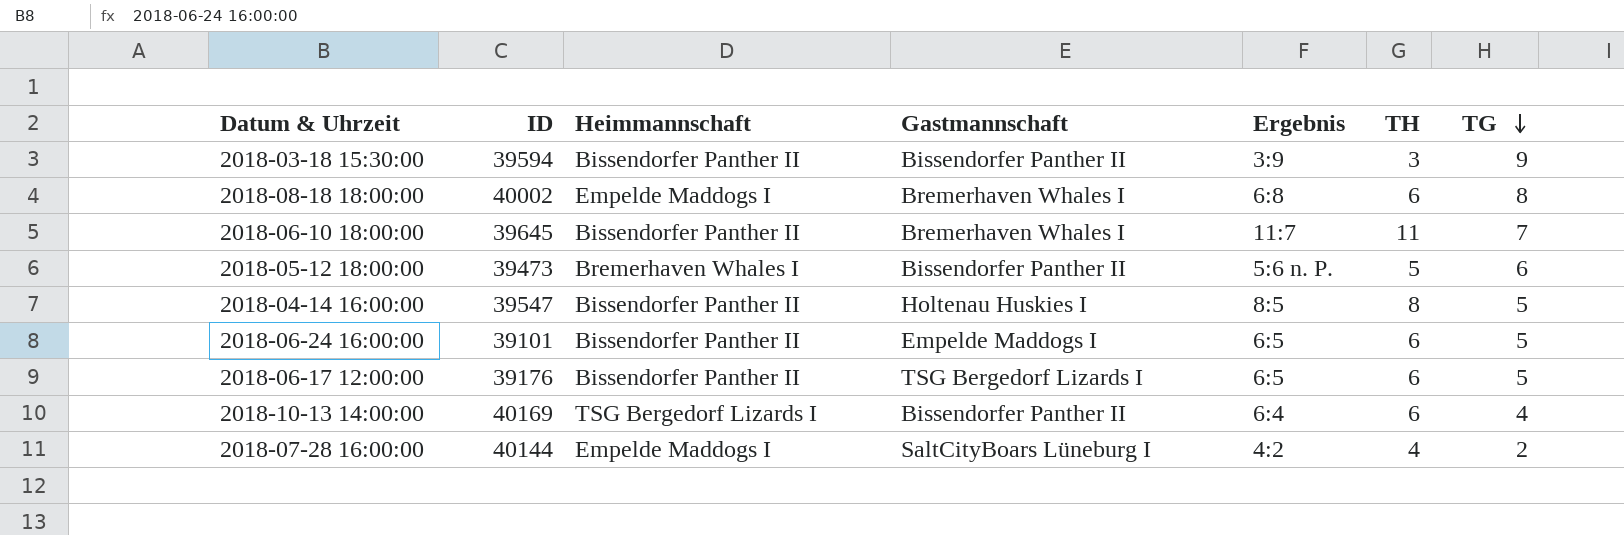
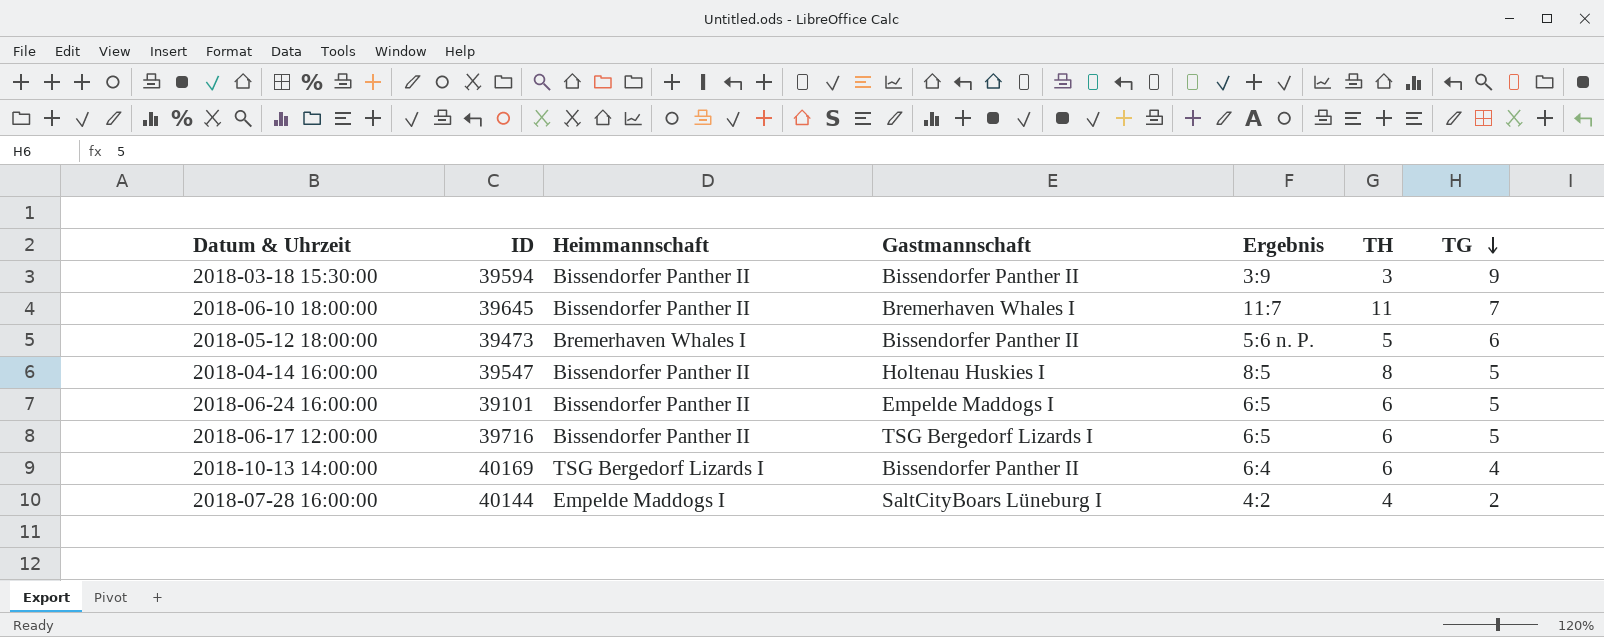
row 2018-08-18 18:00:00: 40002 | Empelde Maddogs I | Bremerhaven Whales I | 6:8 | 6 | 8 -> none
2018-06-17 12:00:00 | ID: 39176 -> 39716

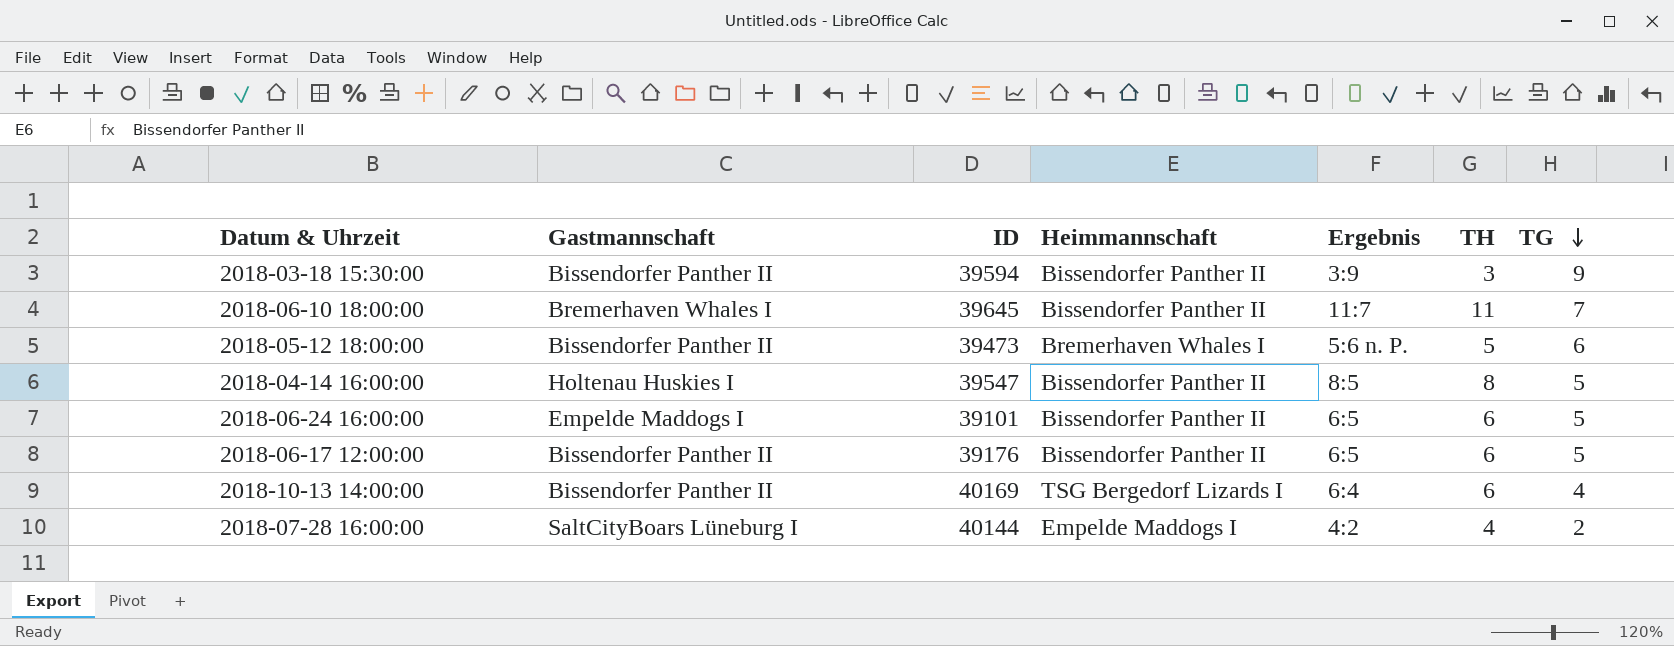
column Gastmannschaft | position: 4 -> 2
2018-06-17 12:00:00 | Gastmannschaft: TSG Bergedorf Lizards I -> Bissendorfer Panther II
2018-06-17 12:00:00 | ID: 39716 -> 39176

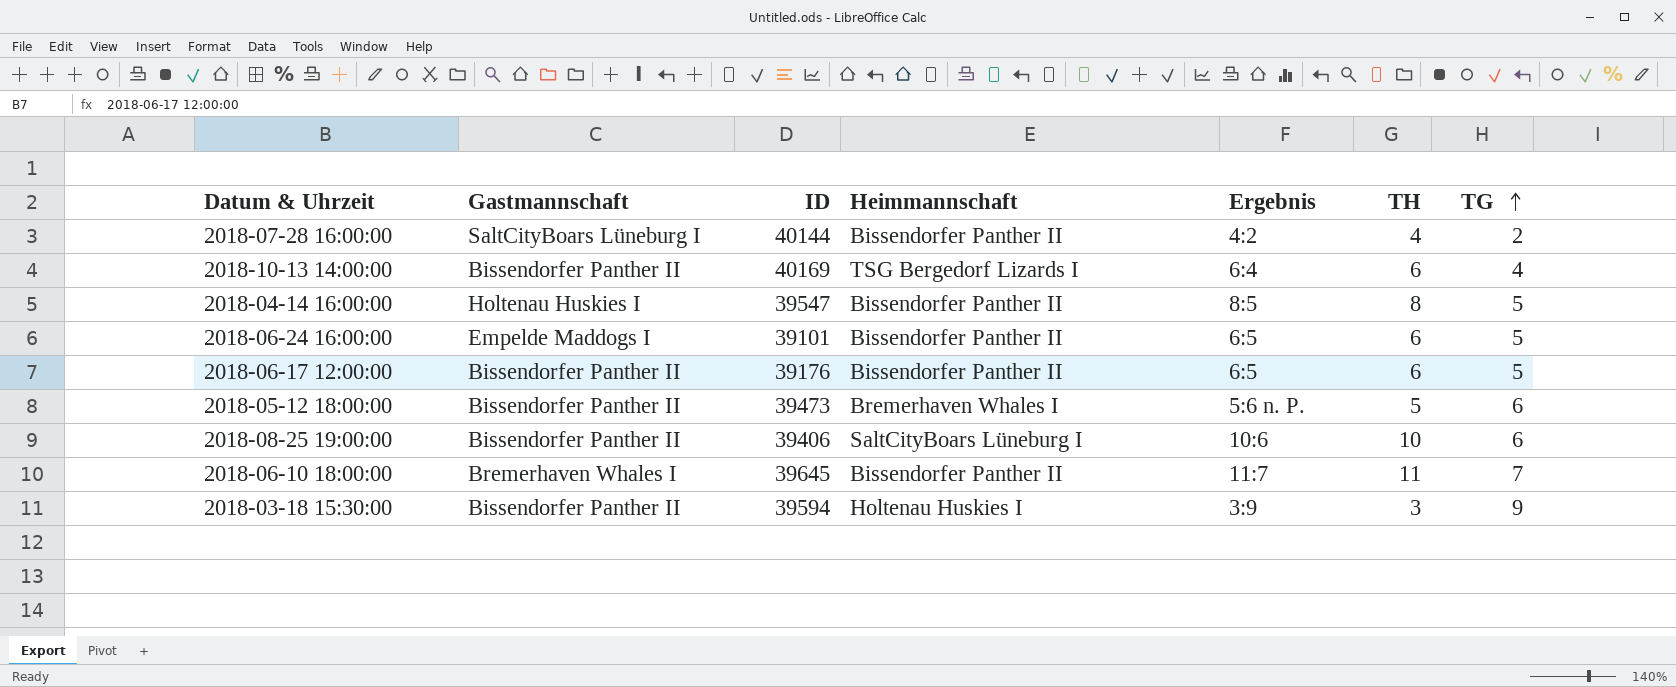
row order: TG descending -> TG ascending
2018-07-28 16:00:00 | Heimmannschaft: Empelde Maddogs I -> Bissendorfer Panther II
row 2018-08-25 19:00:00: none -> Bissendorfer Panther II | 39406 | SaltCityBoars Lüneburg I | 10:6 | 10 | 6
2018-03-18 15:30:00 | Heimmannschaft: Bissendorfer Panther II -> Holtenau Huskies I

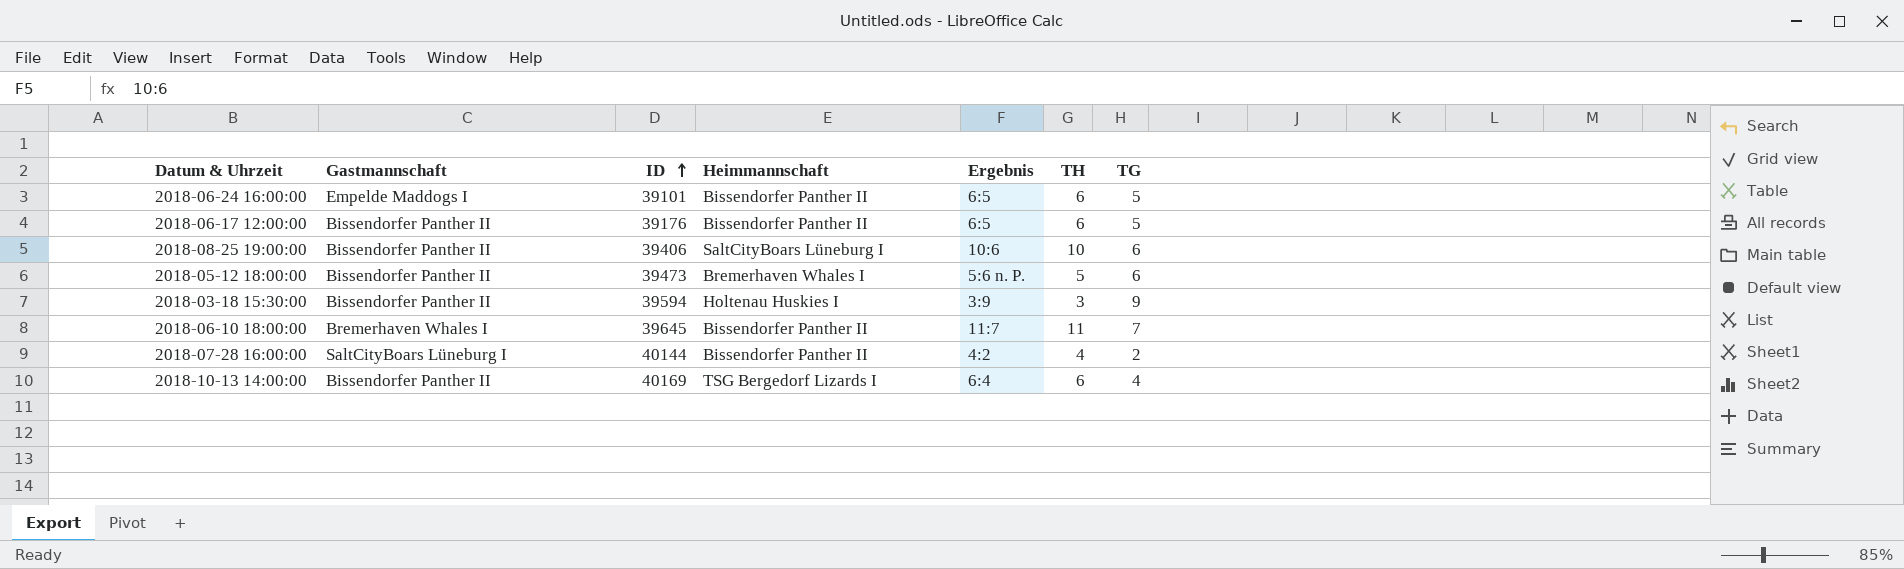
row order: TG ascending -> ID ascending
row 2018-04-14 16:00:00: Holtenau Huskies I | 39547 | Bissendorfer Panther II | 8:5 | 8 | 5 -> none

